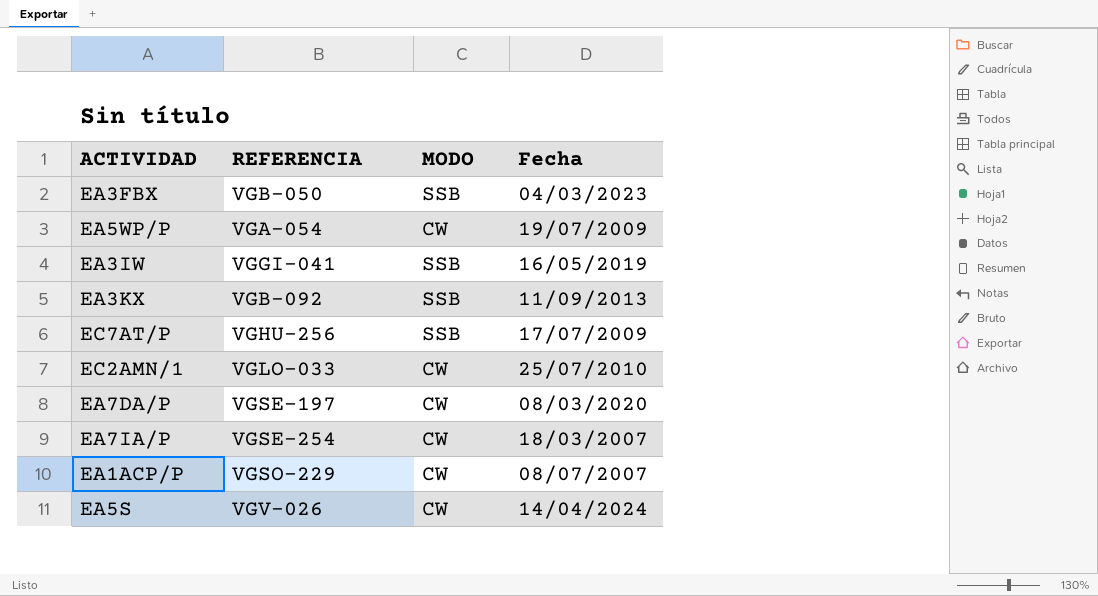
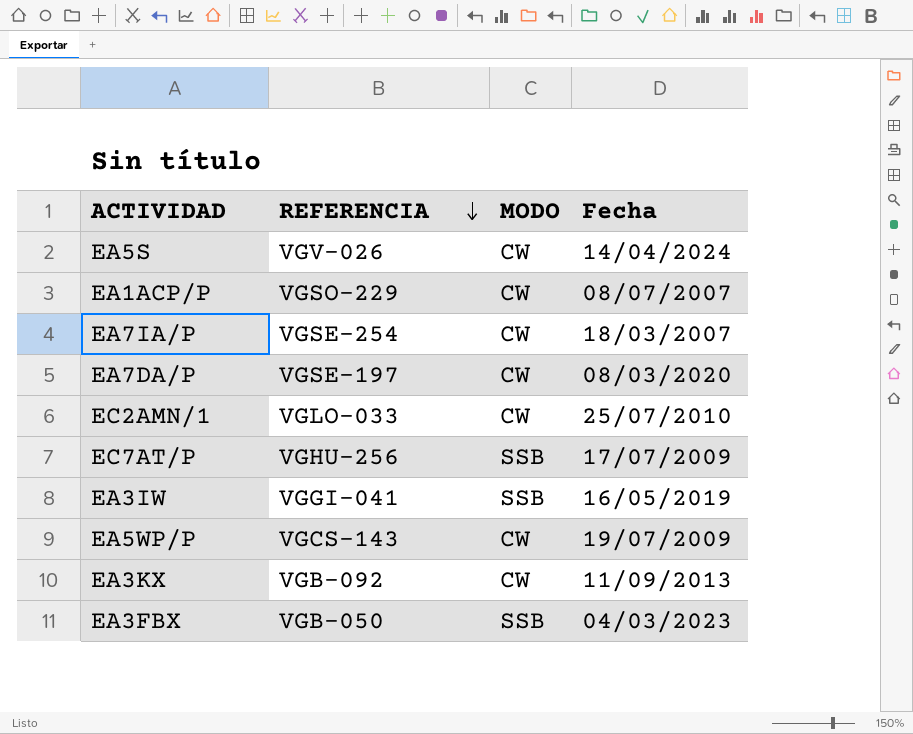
row order: none -> REFERENCIA descending
EA5WP/P | REFERENCIA: VGA-054 -> VGCS-143
EA3KX | MODO: SSB -> CW

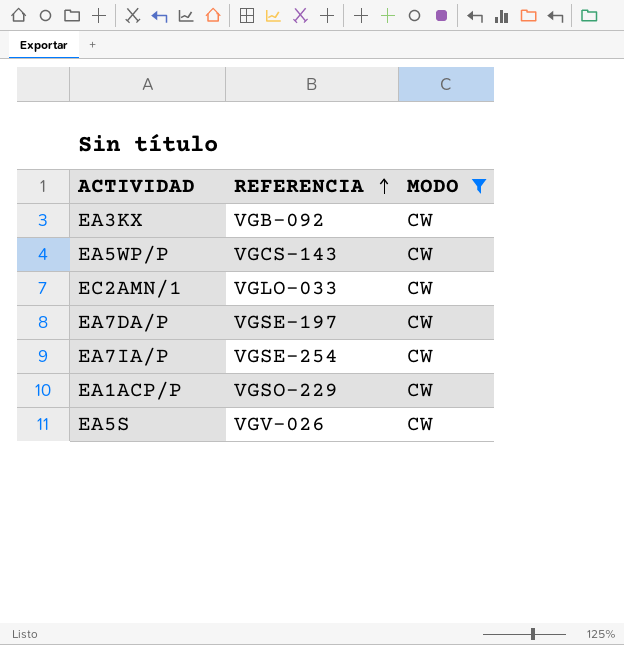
filter: none -> MODO = CW
row order: REFERENCIA descending -> REFERENCIA ascending
column Fecha | position: 4 -> none

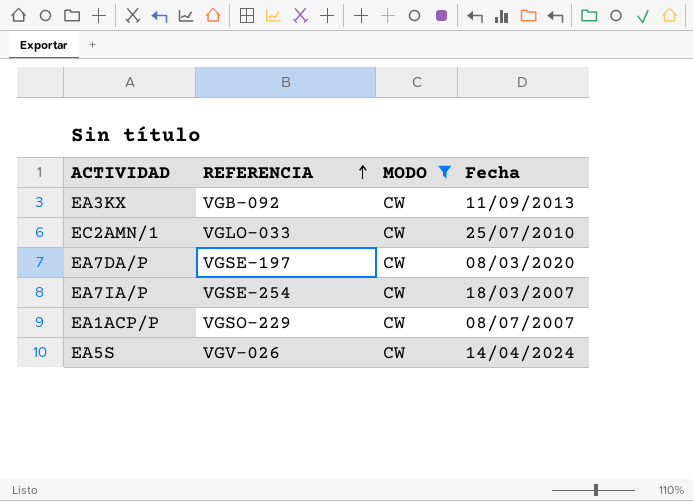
column Fecha | position: none -> 4
row EA5WP/P: VGCS-143 | CW -> none

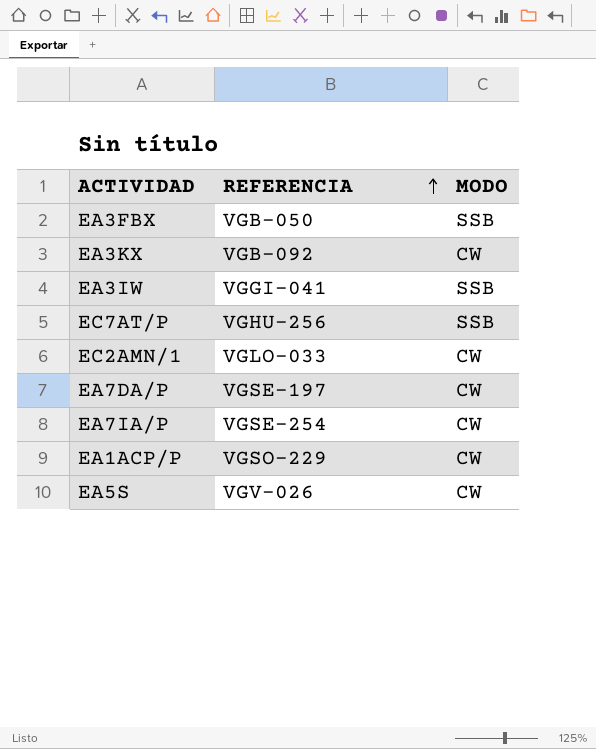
filter: MODO = CW -> none
column Fecha | position: 4 -> none

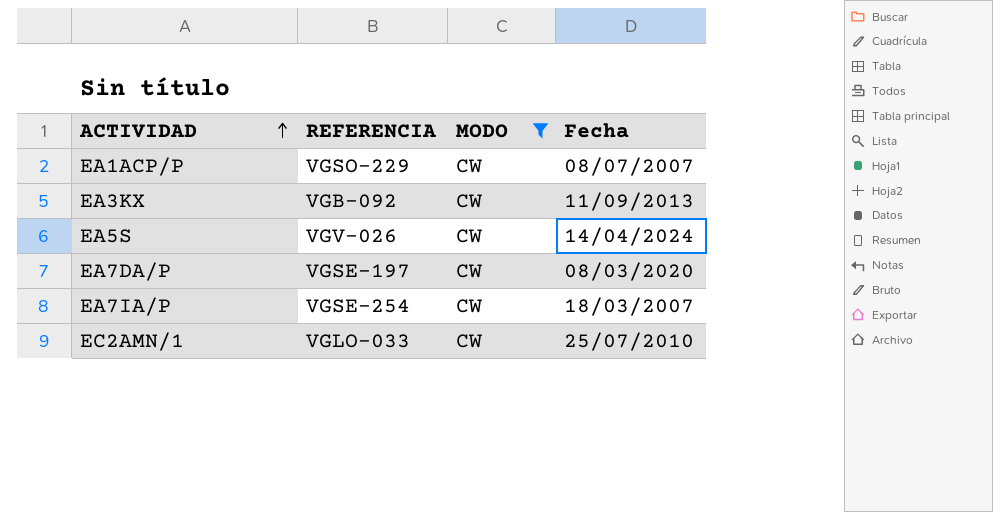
filter: none -> MODO = CW
row order: REFERENCIA ascending -> ACTIVIDAD ascending
column Fecha | position: none -> 4

